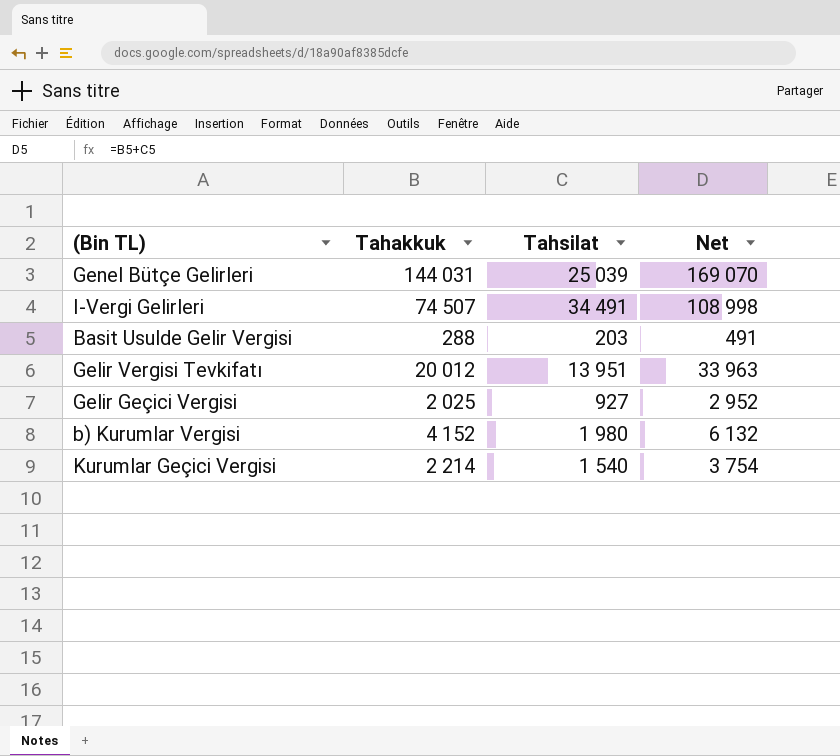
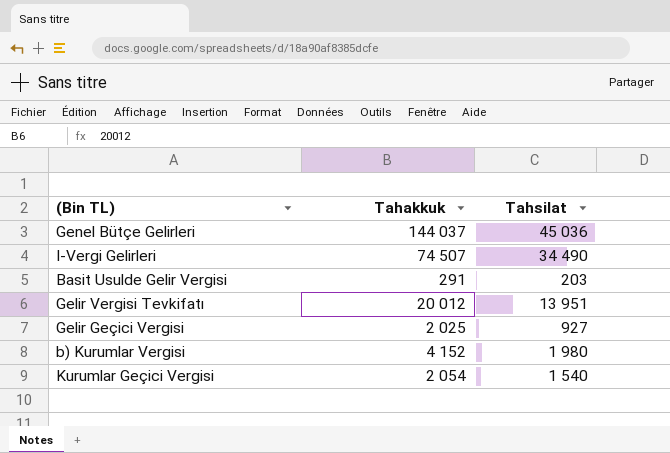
column Net | formula: [Tahakkuk] + [Tahsilat] -> none
Genel Bütçe Gelirleri | Tahakkuk: 144 031 -> 144 037
Genel Bütçe Gelirleri | Tahsilat: 25 039 -> 45 036
I-Vergi Gelirleri | Tahsilat: 34 491 -> 34 490
Basit Usulde Gelir Vergisi | Tahakkuk: 288 -> 291
Kurumlar Geçici Vergisi | Tahakkuk: 2 214 -> 2 054

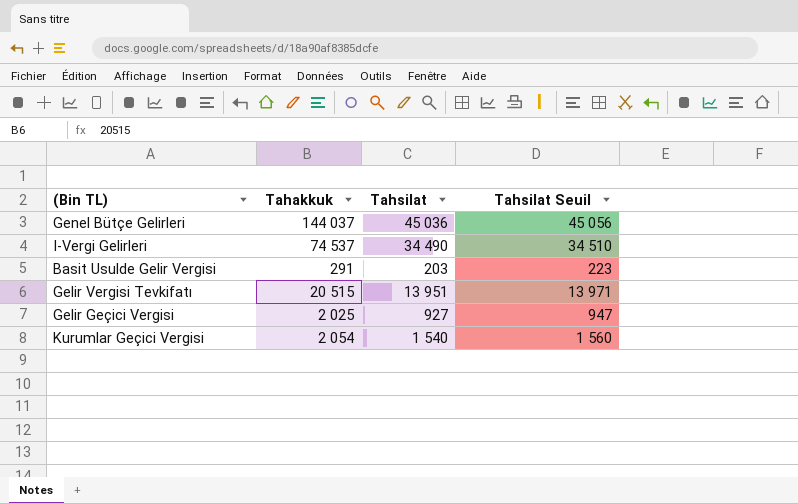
column Tahsilat Seuil | formula: none -> [Tahsilat] + 20
row b) Kurumlar Vergisi: 4 152 | 1 980 -> none
I-Vergi Gelirleri | Tahakkuk: 74 507 -> 74 537
Gelir Vergisi Tevkifatı | Tahakkuk: 20 012 -> 20 515

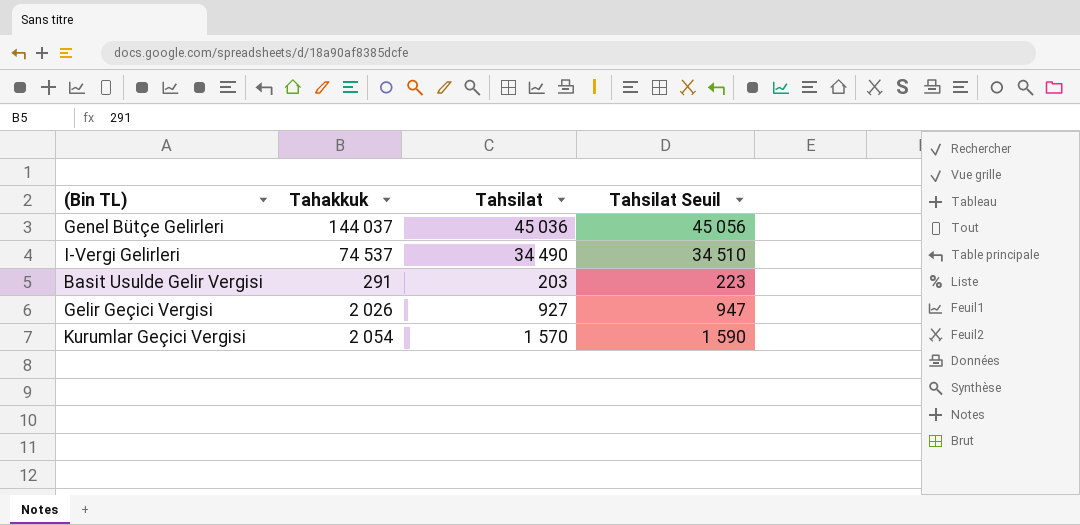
row Gelir Vergisi Tevkifatı: 20 515 | 13 951 | 13 971 -> none
Gelir Geçici Vergisi | Tahakkuk: 2 025 -> 2 026
Kurumlar Geçici Vergisi | Tahsilat: 1 540 -> 1 570
Kurumlar Geçici Vergisi | Tahsilat Seuil: 1 560 -> 1 590

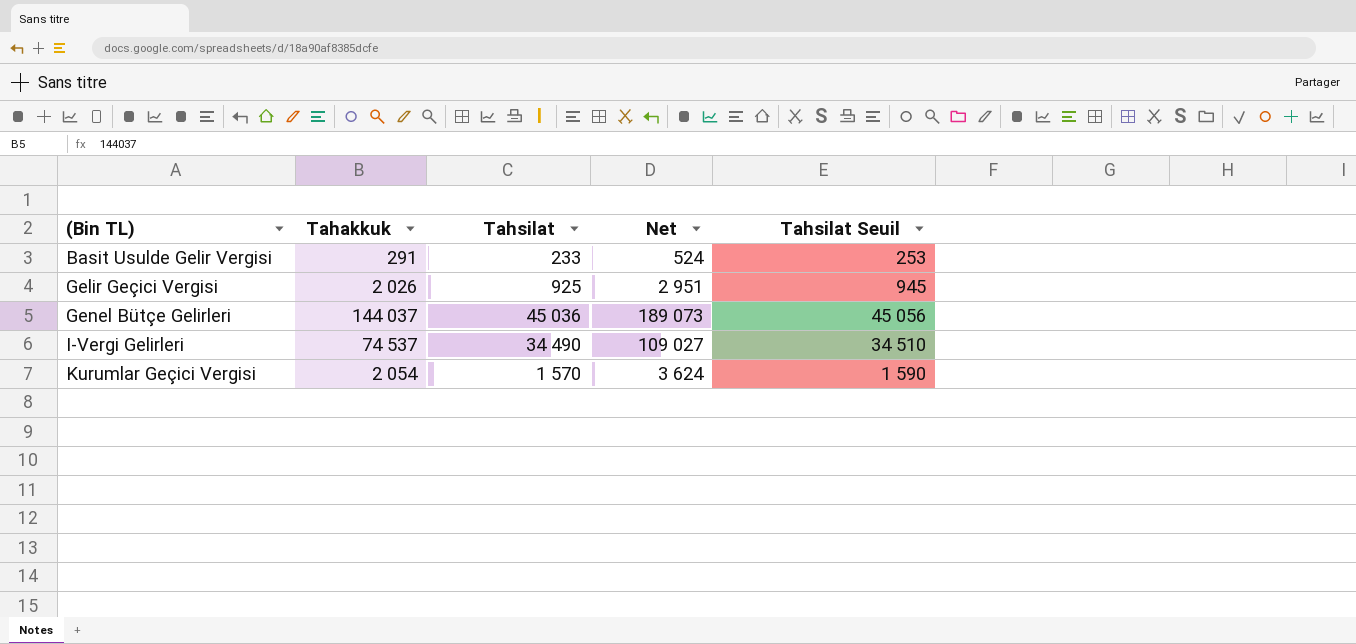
row order: none -> (Bin TL) ascending
column Net | formula: none -> [Tahakkuk] + [Tahsilat]
Basit Usulde Gelir Vergisi | Tahsilat: 203 -> 233
Basit Usulde Gelir Vergisi | Tahsilat Seuil: 223 -> 253
Gelir Geçici Vergisi | Tahsilat: 927 -> 925
Gelir Geçici Vergisi | Tahsilat Seuil: 947 -> 945

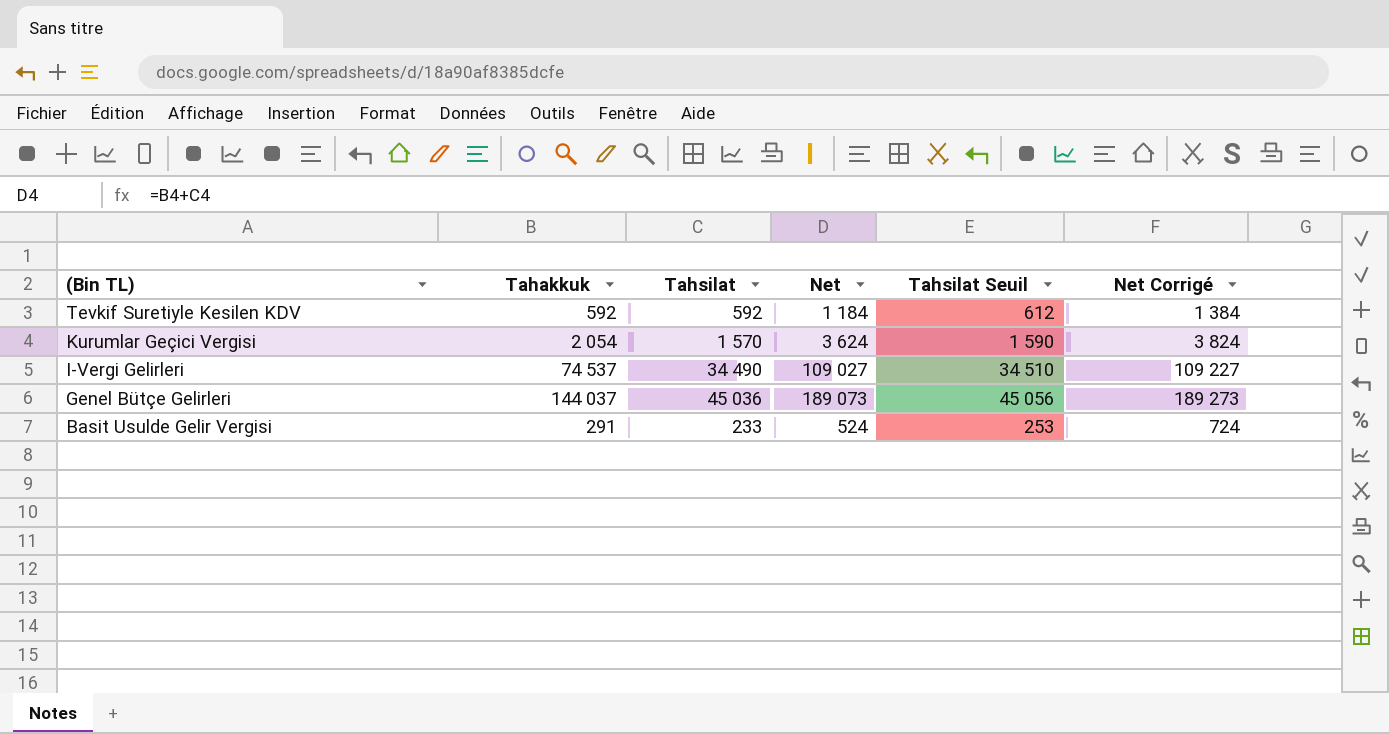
row order: (Bin TL) ascending -> (Bin TL) descending
column Net Corrigé | formula: none -> [Net] + 200
row Gelir Geçici Vergisi: 2 026 | 925 | 2 951 | 945 -> none
row Tevkif Suretiyle Kesilen KDV: none -> 592 | 592 | 1 184 | 612 | 1 384

